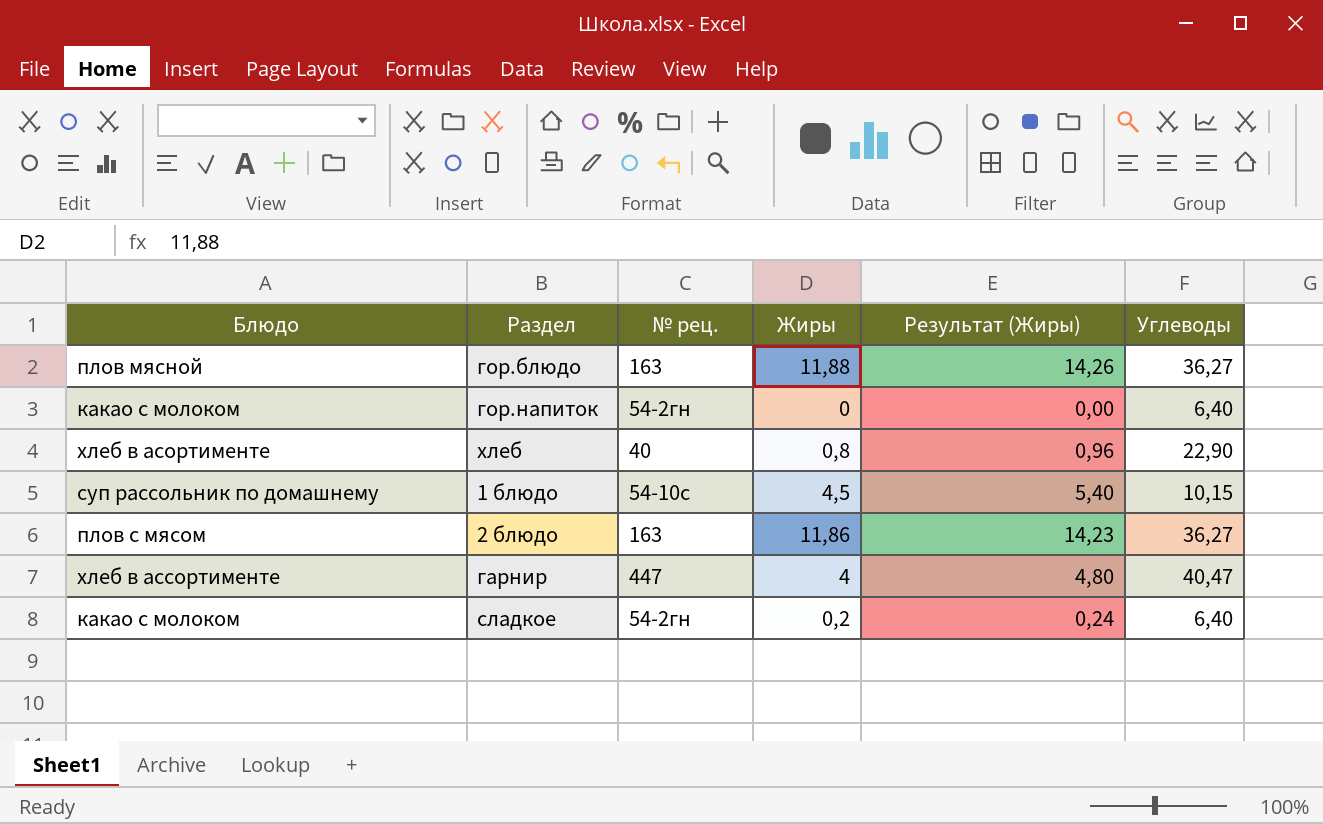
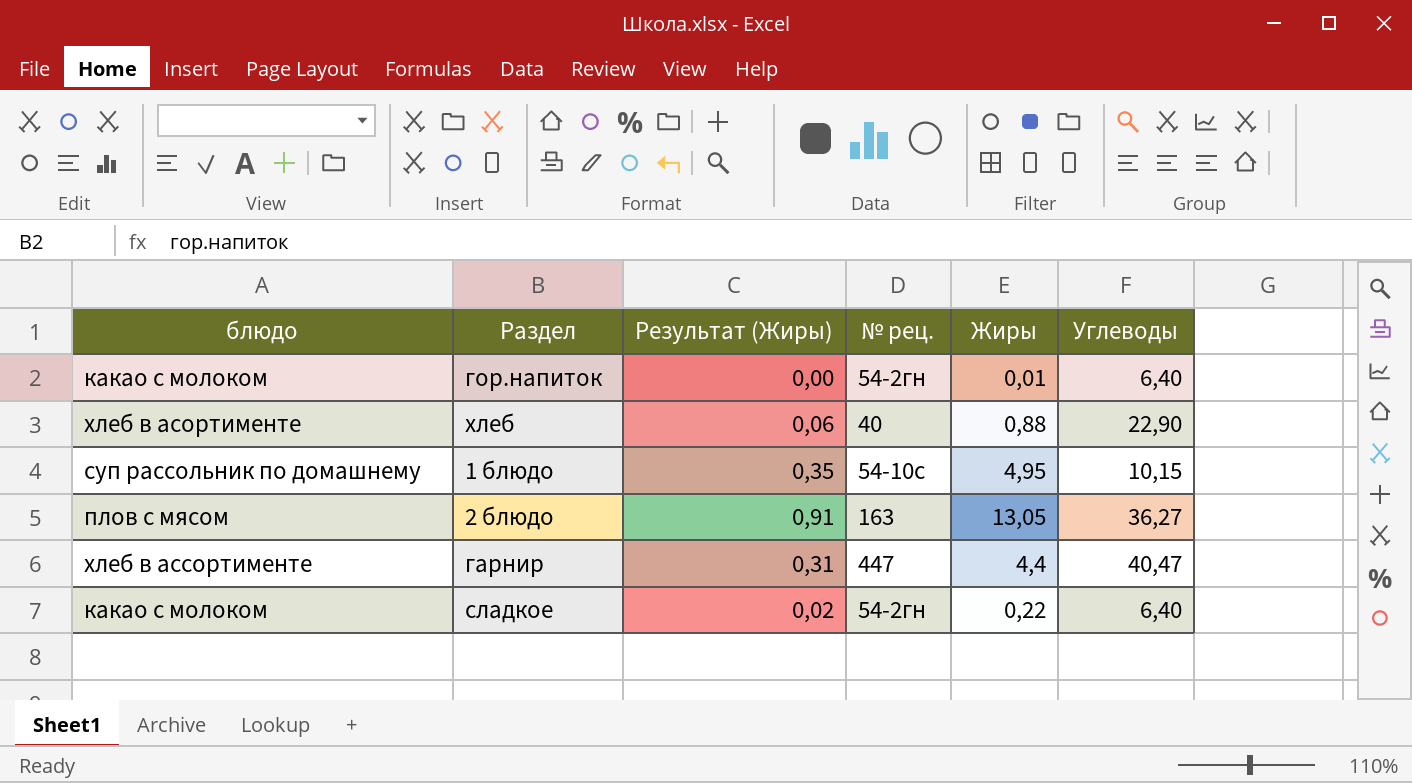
column name: Блюдо -> блюдо
column Результат (Жиры) | formula: [Жиры] * 1,2 -> [Жиры] * 0,07
column Результат (Жиры) | position: 5 -> 3
row гор.блюдо: плов мясной | 163 | 11,88 | 14,26 | 36,27 -> none
гор.напиток | Жиры: 0 -> 0,01
хлеб | Жиры: 0,8 -> 0,88
1 блюдо | Жиры: 4,5 -> 4,95
2 блюдо | Жиры: 11,86 -> 13,05
гарнир | Жиры: 4 -> 4,4
сладкое | Жиры: 0,2 -> 0,22

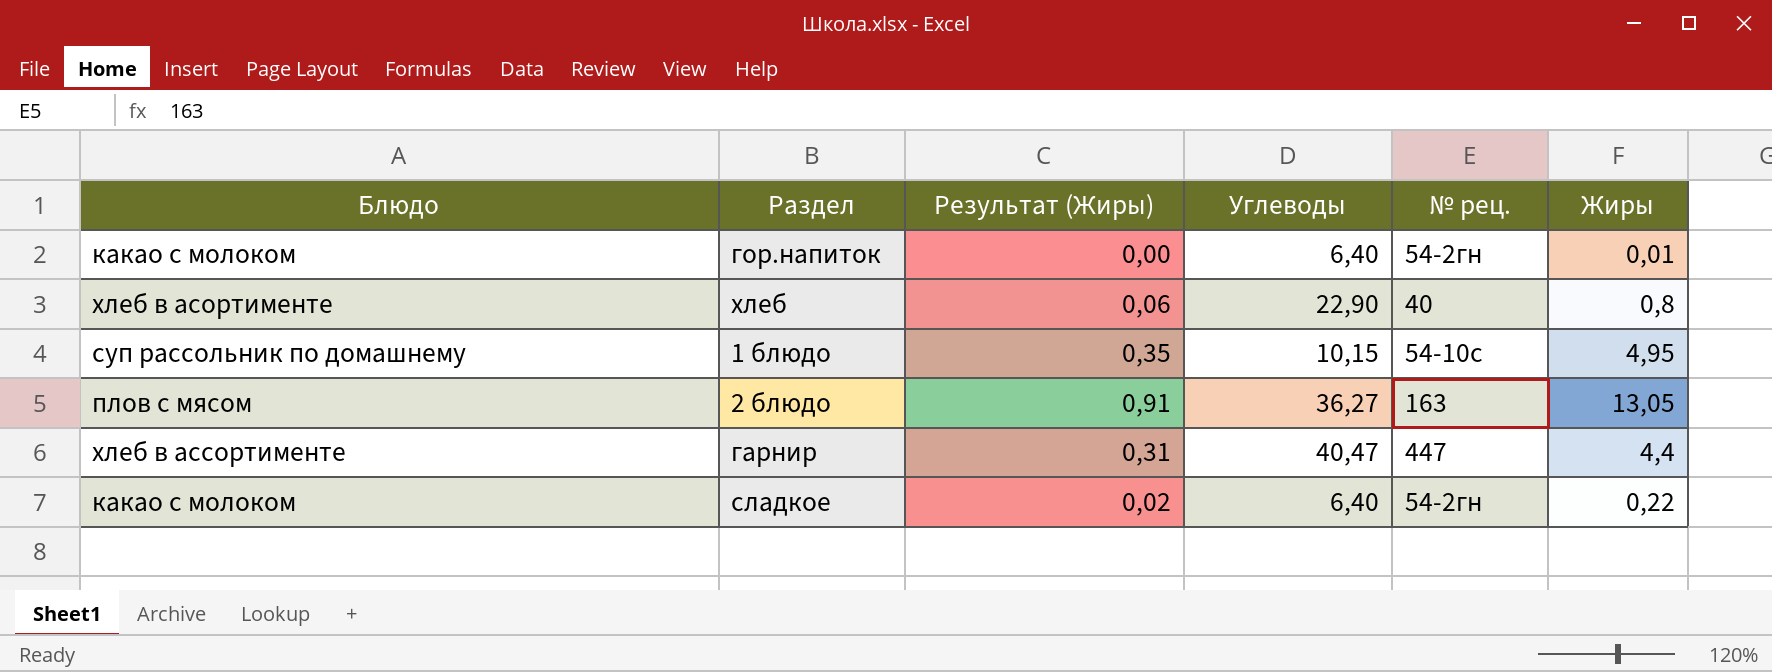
column name: блюдо -> Блюдо
column Углеводы | position: 6 -> 4
хлеб | Жиры: 0,88 -> 0,8

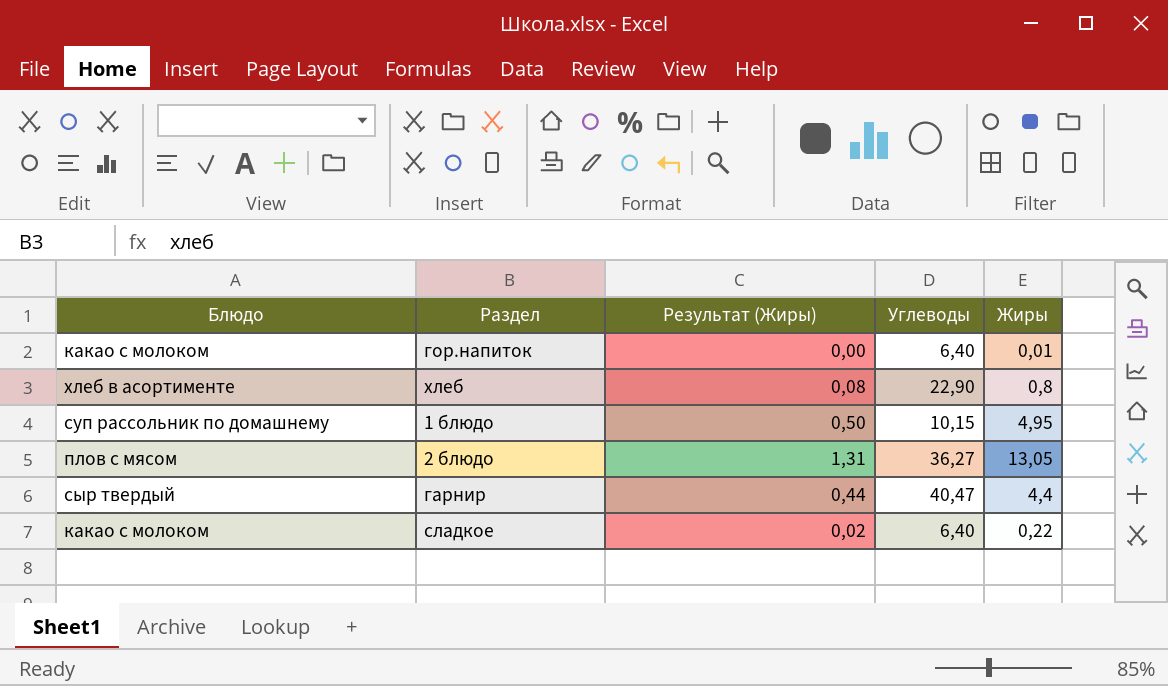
column № рец. | position: 5 -> none
column Результат (Жиры) | formula: [Жиры] * 0,07 -> [Жиры] * 0,1
гарнир | Блюдо: хлеб в ассортименте -> сыр твердый

